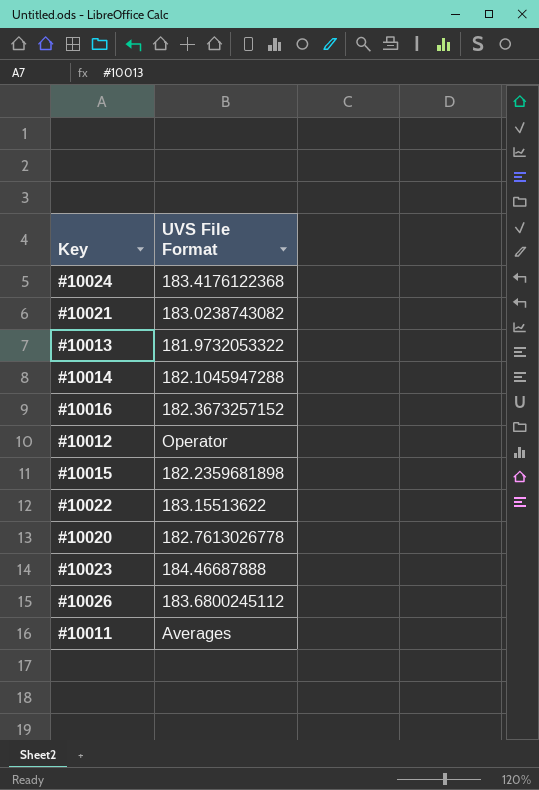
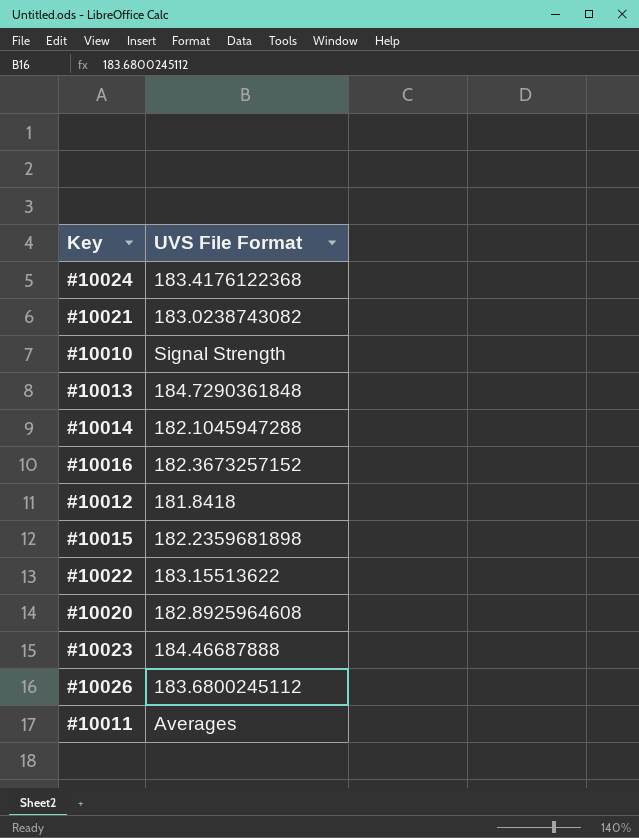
row #10010: none -> Signal Strength
#10013 | UVS File Format: 181.9732053322 -> 184.7290361848
#10012 | UVS File Format: Operator -> 181.8418
#10020 | UVS File Format: 182.7613026778 -> 182.8925964608

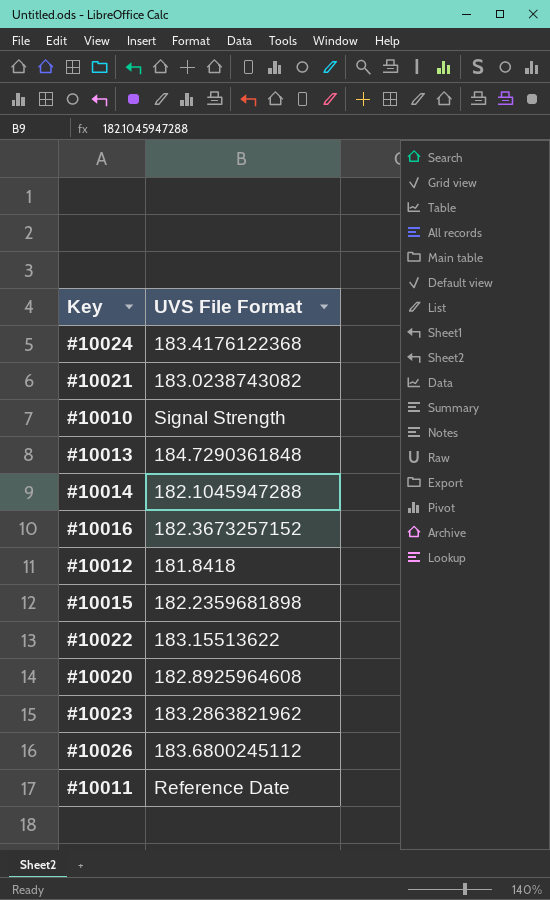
#10023 | UVS File Format: 184.46687888 -> 183.2863821962
#10011 | UVS File Format: Averages -> Reference Date

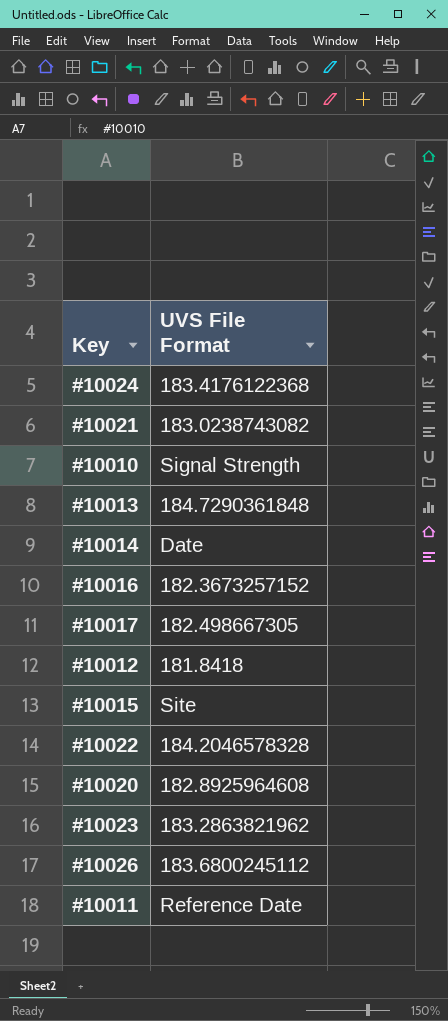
#10014 | UVS File Format: 182.1045947288 -> Date
row #10017: none -> 182.498667305
#10015 | UVS File Format: 182.2359681898 -> Site
#10022 | UVS File Format: 183.15513622 -> 184.2046578328

